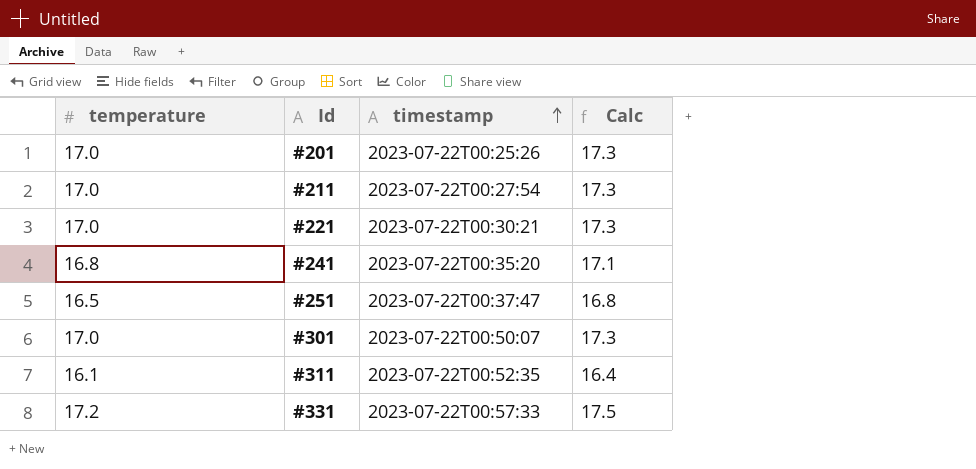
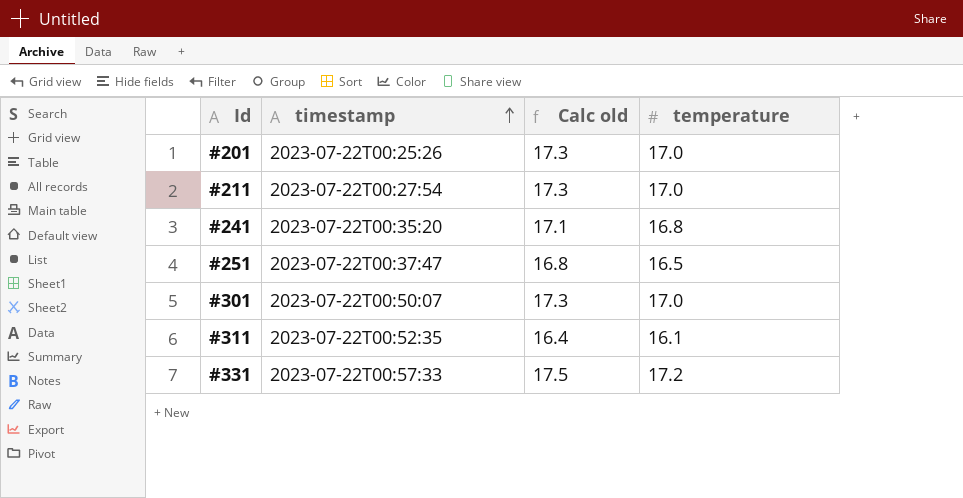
column name: Calc -> Calc old
column temperature | position: 1 -> 4
row #221: 17.0 | 2023-07-22T00:30:21 | 17.3 -> none

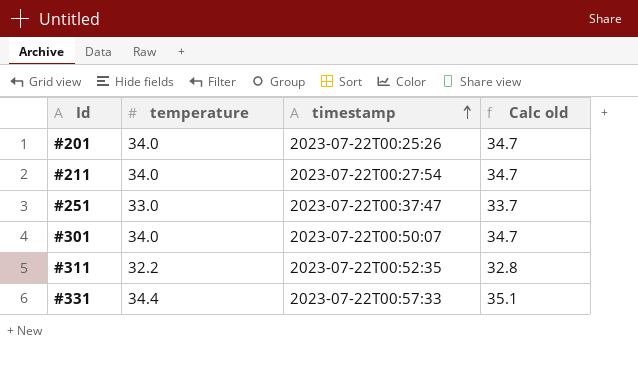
column temperature | position: 4 -> 2
row #241: 2023-07-22T00:35:20 | 17.1 | 16.8 -> none
#201 | temperature: 17.0 -> 34.0
#201 | Calc old: 17.3 -> 34.7
#211 | temperature: 17.0 -> 34.0
#211 | Calc old: 17.3 -> 34.7
#251 | temperature: 16.5 -> 33.0
#251 | Calc old: 16.8 -> 33.7
#301 | temperature: 17.0 -> 34.0
#301 | Calc old: 17.3 -> 34.7
#311 | temperature: 16.1 -> 32.2
#311 | Calc old: 16.4 -> 32.8
#331 | temperature: 17.2 -> 34.4
#331 | Calc old: 17.5 -> 35.1

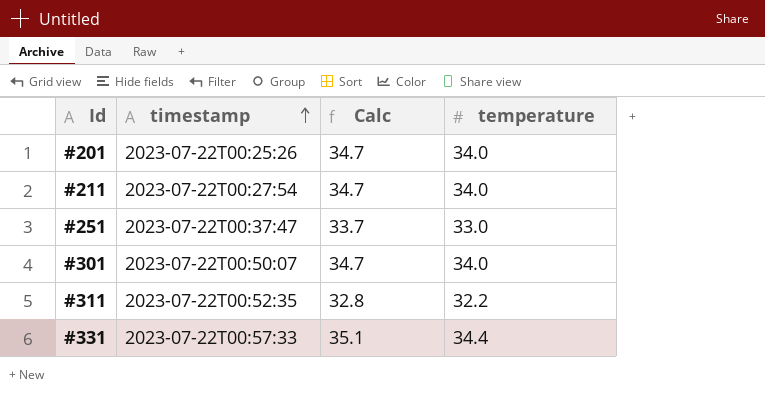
column name: Calc old -> Calc
column temperature | position: 2 -> 4

